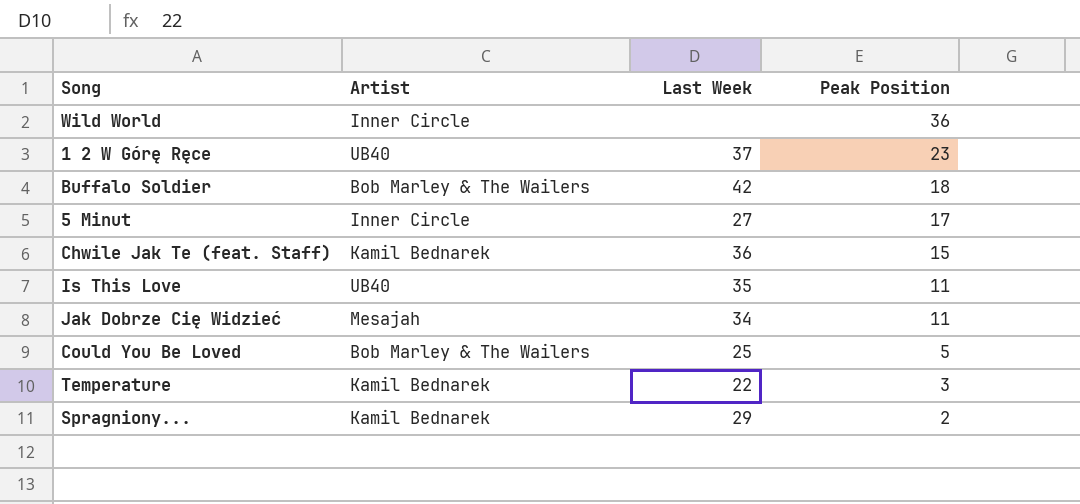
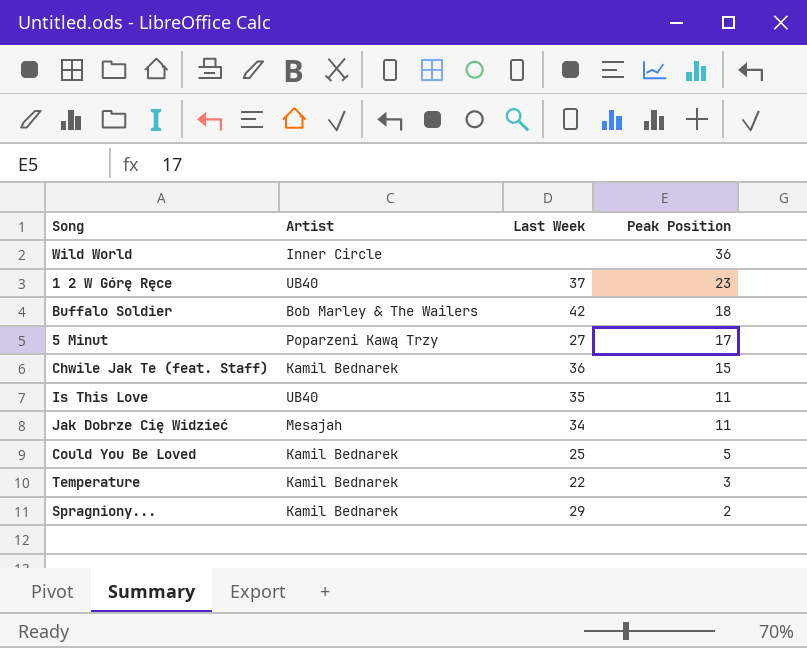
5 Minut | Artist: Inner Circle -> Poparzeni Kawą Trzy
Could You Be Loved | Artist: Bob Marley & The Wailers -> Kamil Bednarek

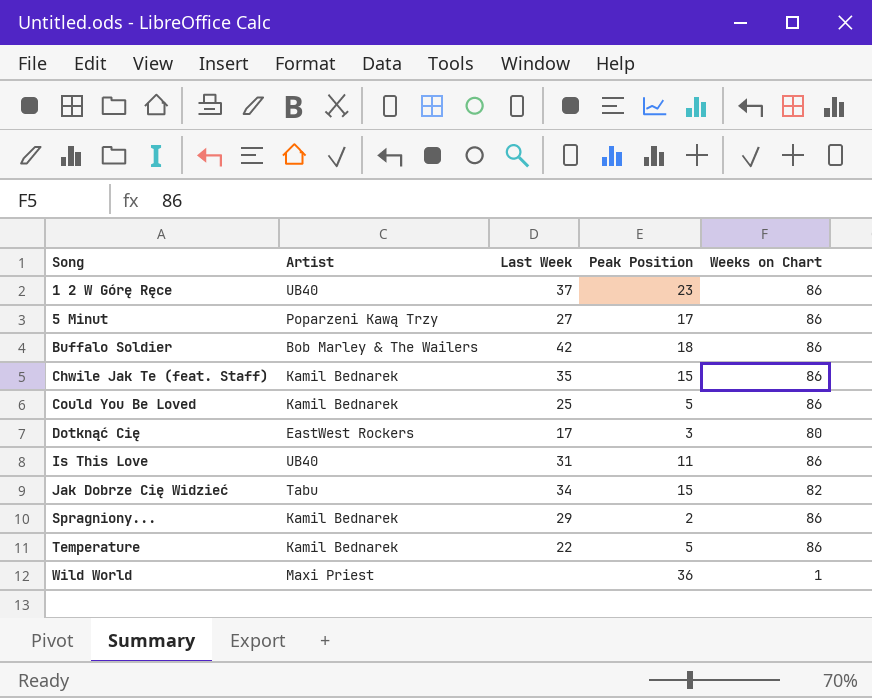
row order: Peak Position descending -> Song ascending
column Weeks on Chart | position: none -> 5
Chwile Jak Te (feat. Staff) | Last Week: 36 -> 35
row Dotknąć Cię: none -> EastWest Rockers | 17 | 3 | 80
Is This Love | Last Week: 35 -> 31
Jak Dobrze Cię Widzieć | Artist: Mesajah -> Tabu
Jak Dobrze Cię Widzieć | Peak Position: 11 -> 15
Temperature | Peak Position: 3 -> 5
Wild World | Artist: Inner Circle -> Maxi Priest

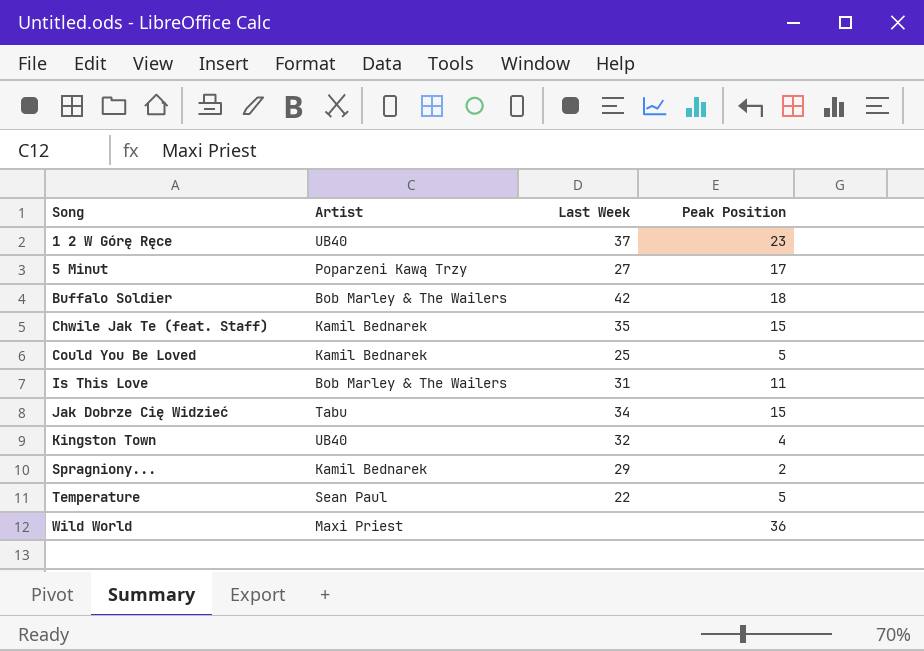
column Weeks on Chart | position: 5 -> none
row Dotknąć Cię: EastWest Rockers | 17 | 3 | 80 -> none
Is This Love | Artist: UB40 -> Bob Marley & The Wailers
row Kingston Town: none -> UB40 | 32 | 4
Temperature | Artist: Kamil Bednarek -> Sean Paul

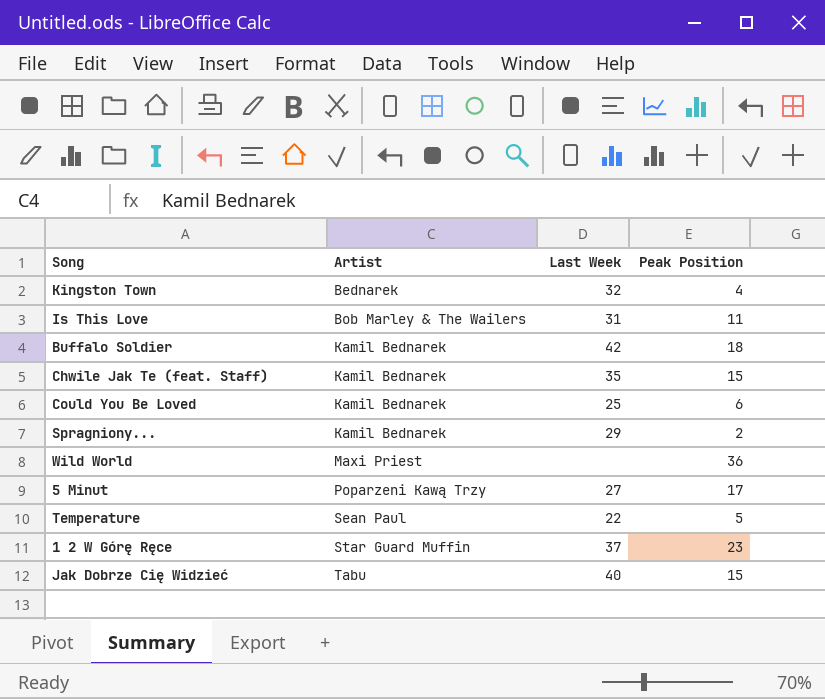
row order: Song ascending -> Artist ascending
Kingston Town | Artist: UB40 -> Bednarek
Buffalo Soldier | Artist: Bob Marley & The Wailers -> Kamil Bednarek
Could You Be Loved | Peak Position: 5 -> 6
1 2 W Górę Ręce | Artist: UB40 -> Star Guard Muffin
Jak Dobrze Cię Widzieć | Last Week: 34 -> 40

